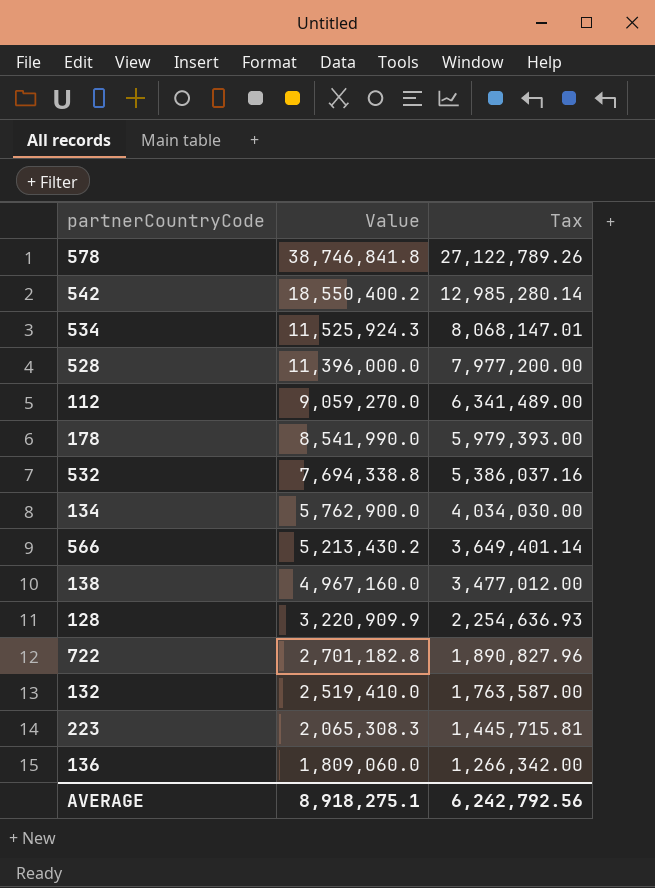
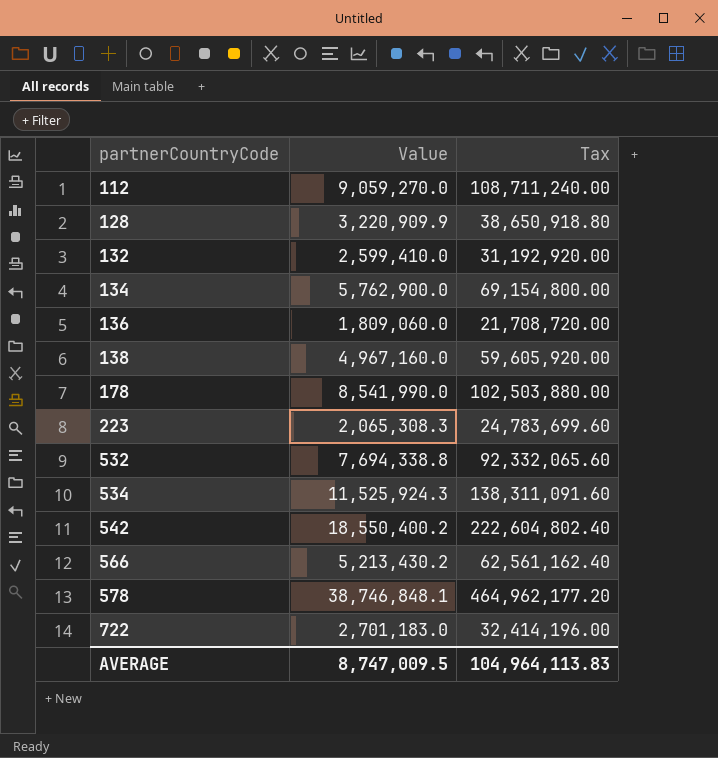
row order: Value descending -> partnerCountryCode ascending
column Tax | formula: [Value] * 0.7 -> [Value] * 12
row 528: 11,396,000.0 | 7,977,200.00 -> none
132 | Value: 2,519,410.0 -> 2,599,410.0
578 | Value: 38,746,841.8 -> 38,746,848.1
722 | Value: 2,701,182.8 -> 2,701,183.0
AVERAGE | Value: 8,918,275.1 -> 8,747,009.5
AVERAGE | Tax: 6,242,792.56 -> 104,964,113.83

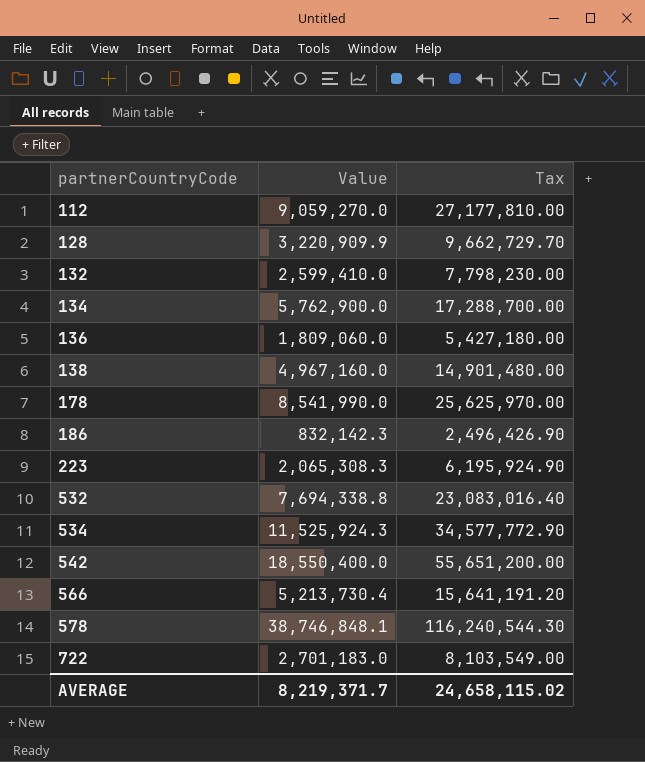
column Tax | formula: [Value] * 12 -> [Value] * 3
row 186: none -> 832,142.3 | 2,496,426.90
542 | Value: 18,550,400.2 -> 18,550,400.0
566 | Value: 5,213,430.2 -> 5,213,730.4
AVERAGE | Value: 8,747,009.5 -> 8,219,371.7
AVERAGE | Tax: 104,964,113.83 -> 24,658,115.02

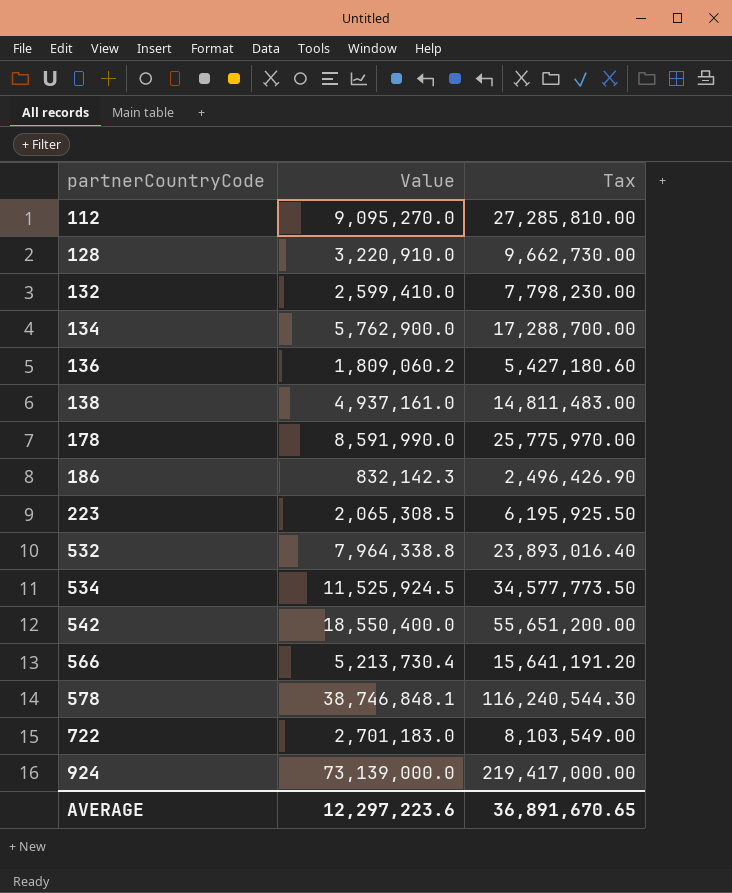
112 | Value: 9,059,270.0 -> 9,095,270.0
112 | Tax: 27,177,810.00 -> 27,285,810.00
128 | Value: 3,220,909.9 -> 3,220,910.0
128 | Tax: 9,662,729.70 -> 9,662,730.00
136 | Value: 1,809,060.0 -> 1,809,060.2
136 | Tax: 5,427,180.00 -> 5,427,180.60
138 | Value: 4,967,160.0 -> 4,937,161.0
138 | Tax: 14,901,480.00 -> 14,811,483.00
178 | Value: 8,541,990.0 -> 8,591,990.0
178 | Tax: 25,625,970.00 -> 25,775,970.00
223 | Value: 2,065,308.3 -> 2,065,308.5
223 | Tax: 6,195,924.90 -> 6,195,925.50
532 | Value: 7,694,338.8 -> 7,964,338.8
532 | Tax: 23,083,016.40 -> 23,893,016.40
534 | Value: 11,525,924.3 -> 11,525,924.5
534 | Tax: 34,577,772.90 -> 34,577,773.50
row 924: none -> 73,139,000.0 | 219,417,000.00
AVERAGE | Value: 8,219,371.7 -> 12,297,223.6
AVERAGE | Tax: 24,658,115.02 -> 36,891,670.65

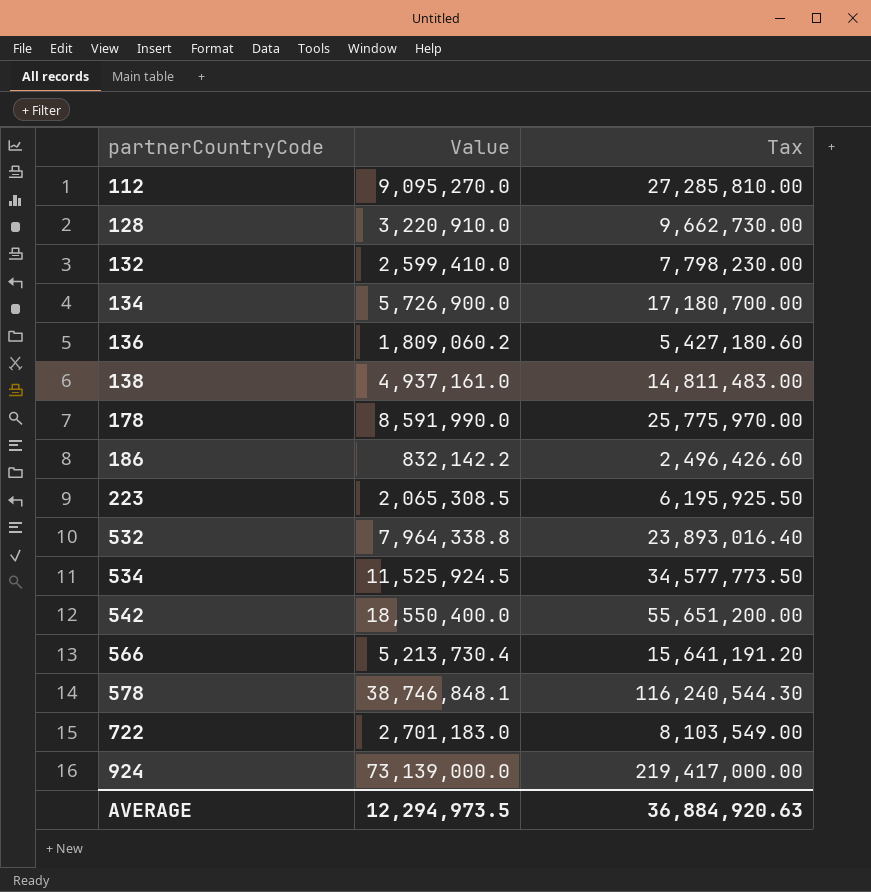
134 | Value: 5,762,900.0 -> 5,726,900.0
134 | Tax: 17,288,700.00 -> 17,180,700.00
186 | Value: 832,142.3 -> 832,142.2
186 | Tax: 2,496,426.90 -> 2,496,426.60
AVERAGE | Value: 12,297,223.6 -> 12,294,973.5
AVERAGE | Tax: 36,891,670.65 -> 36,884,920.63

